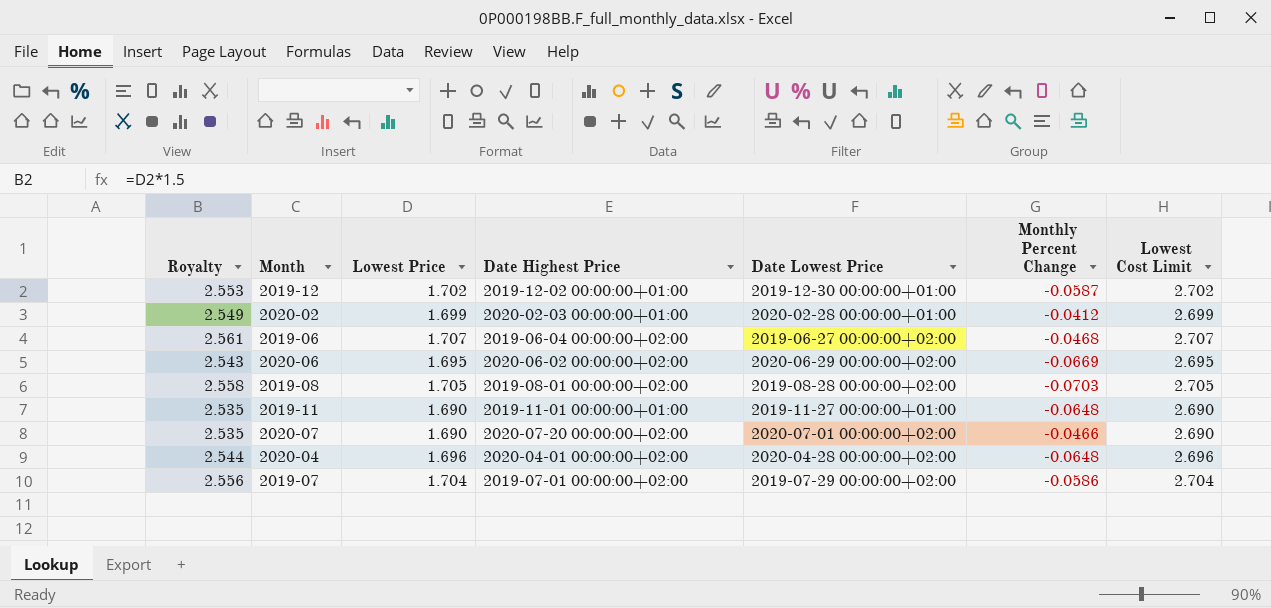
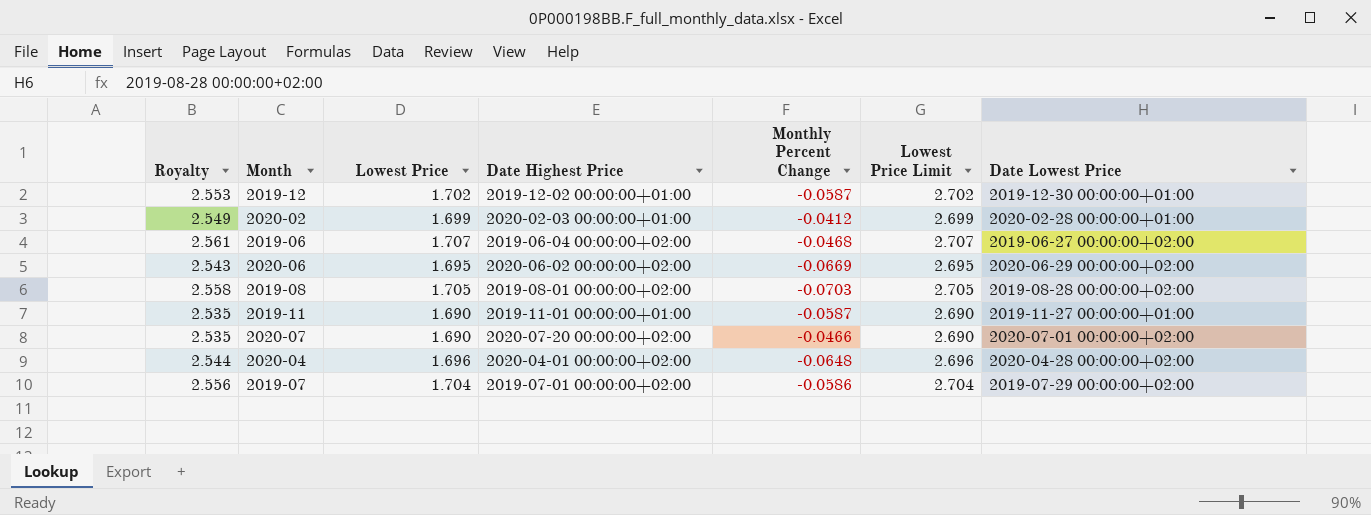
column name: Lowest Cost Limit -> Lowest Price Limit
column Date Lowest Price | position: 5 -> 7
2019-11 | Monthly Percent Change: -0.0648 -> -0.0587

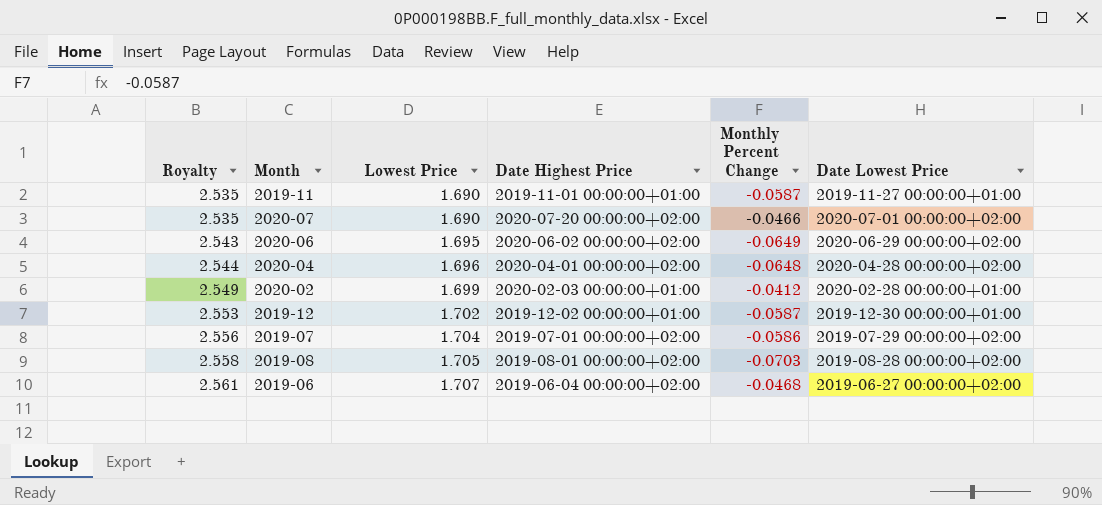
row order: none -> Royalty ascending
column Lowest Price Limit | formula: [Lowest Price] + 1 -> none
2020-06 | Monthly Percent Change: -0.0669 -> -0.0649

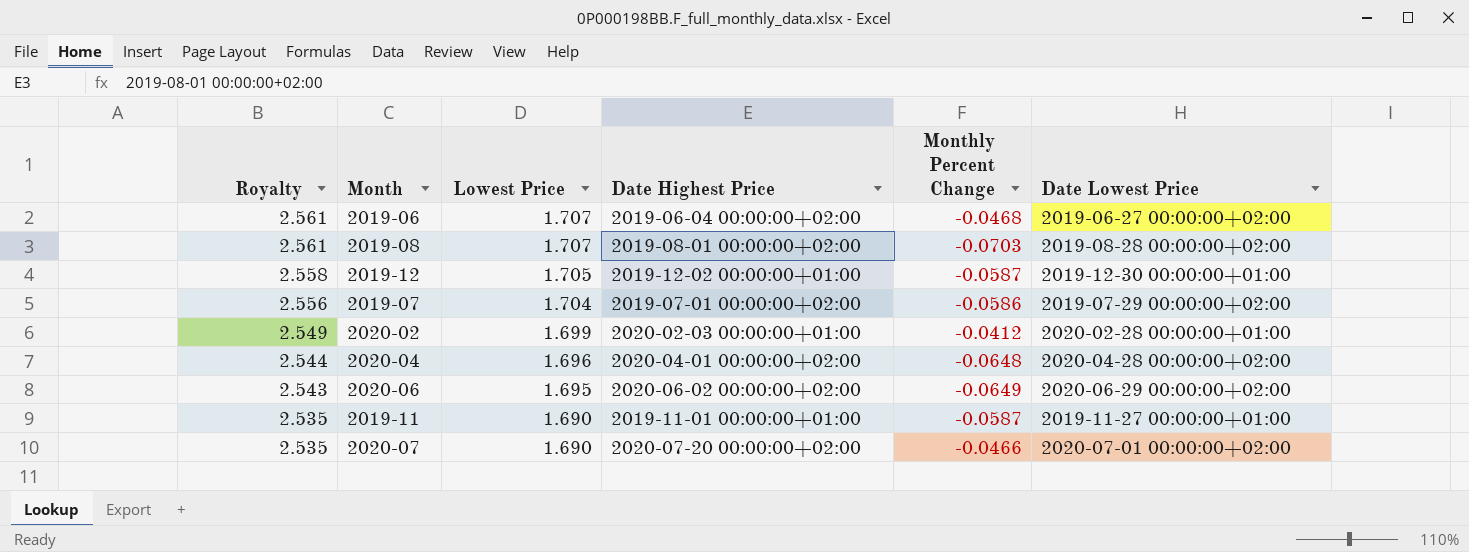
row order: Royalty ascending -> Royalty descending
2019-08 | Royalty: 2.558 -> 2.561
2019-08 | Lowest Price: 1.705 -> 1.707
2019-12 | Royalty: 2.553 -> 2.558
2019-12 | Lowest Price: 1.702 -> 1.705

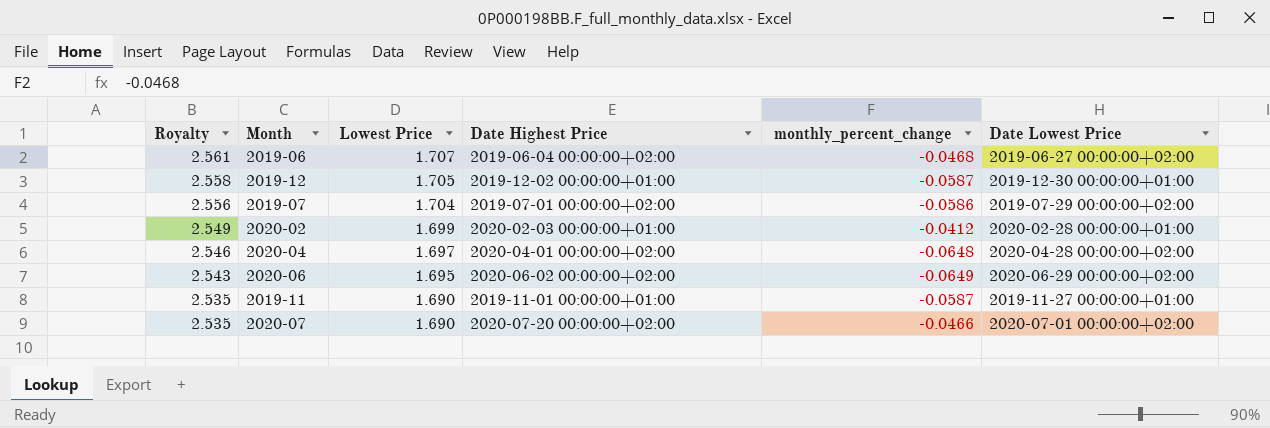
column name: Monthly Percent Change -> monthly_percent_change
row 2019-08: 2.561 | 1.707 | 2019-08-01 00:00:00+02:00 | -0.0703 | 2019-08-28 00:00:00+02:00 -> none
2020-04 | Royalty: 2.544 -> 2.546
2020-04 | Lowest Price: 1.696 -> 1.697

